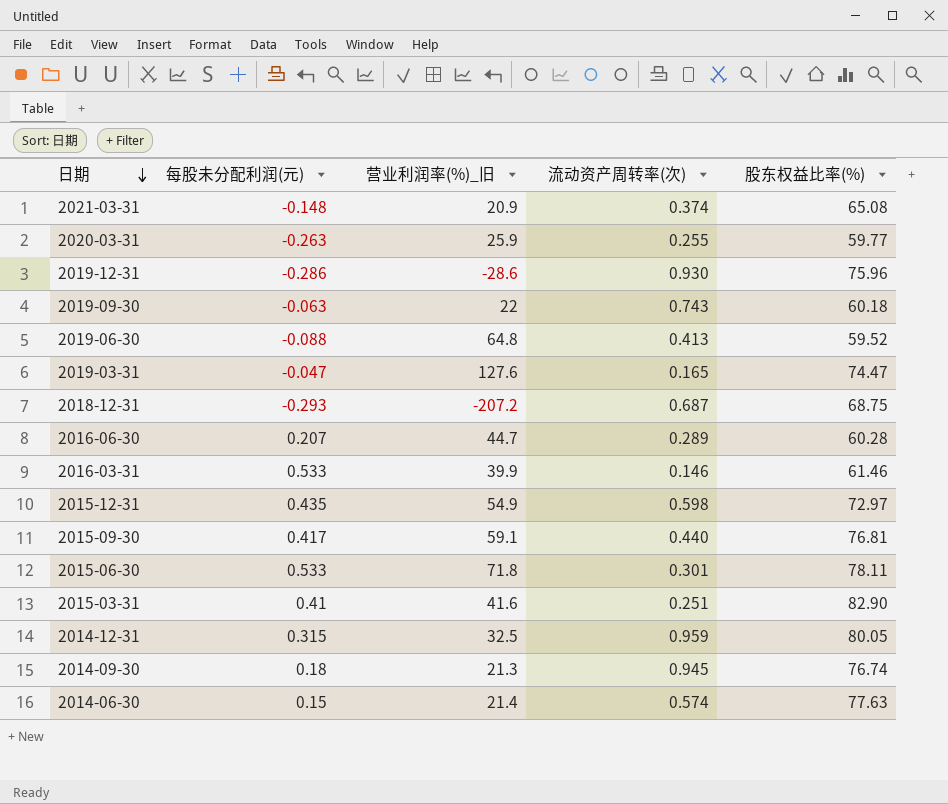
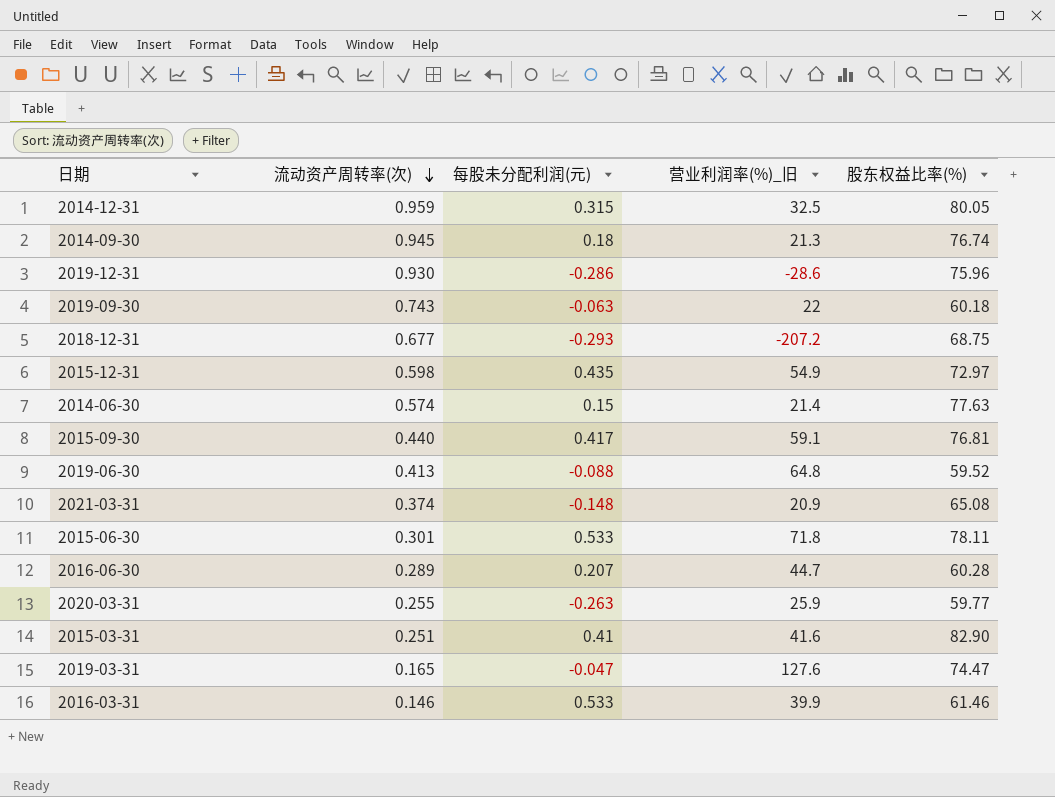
row order: 日期 descending -> 流动资产周转率(次) descending
column 流动资产周转率(次) | position: 4 -> 2
2018-12-31 | 流动资产周转率(次): 0.687 -> 0.677

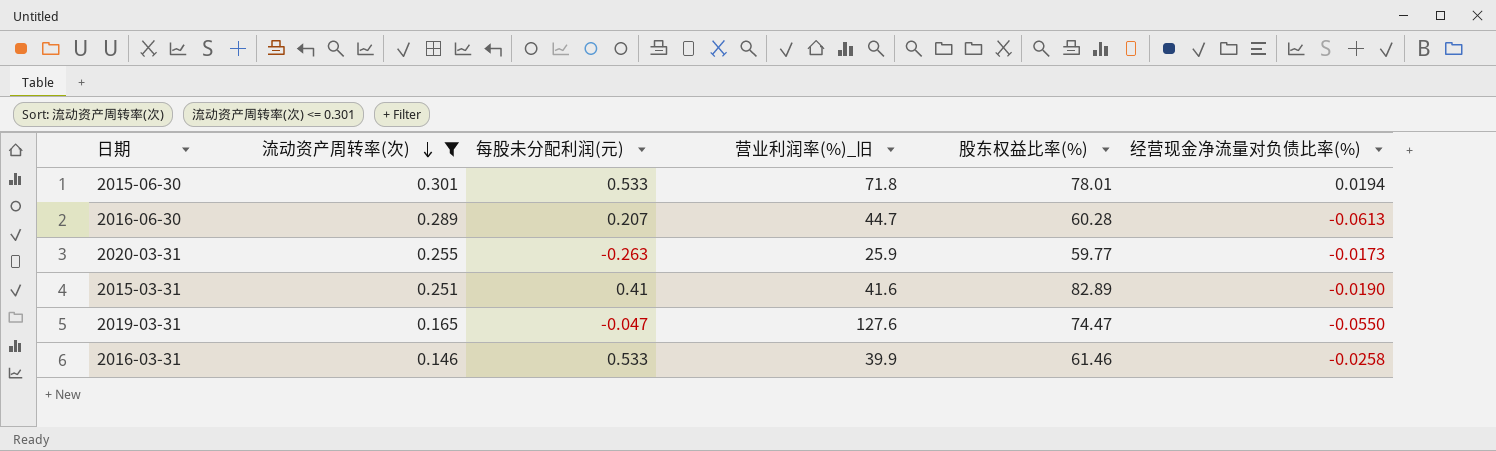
filter: none -> 流动资产周转率(次) <= 0.301
column 经营现金净流量对负债比率(%) | position: none -> 6
2015-06-30 | 股东权益比率(%): 78.11 -> 78.01
2015-03-31 | 股东权益比率(%): 82.90 -> 82.89

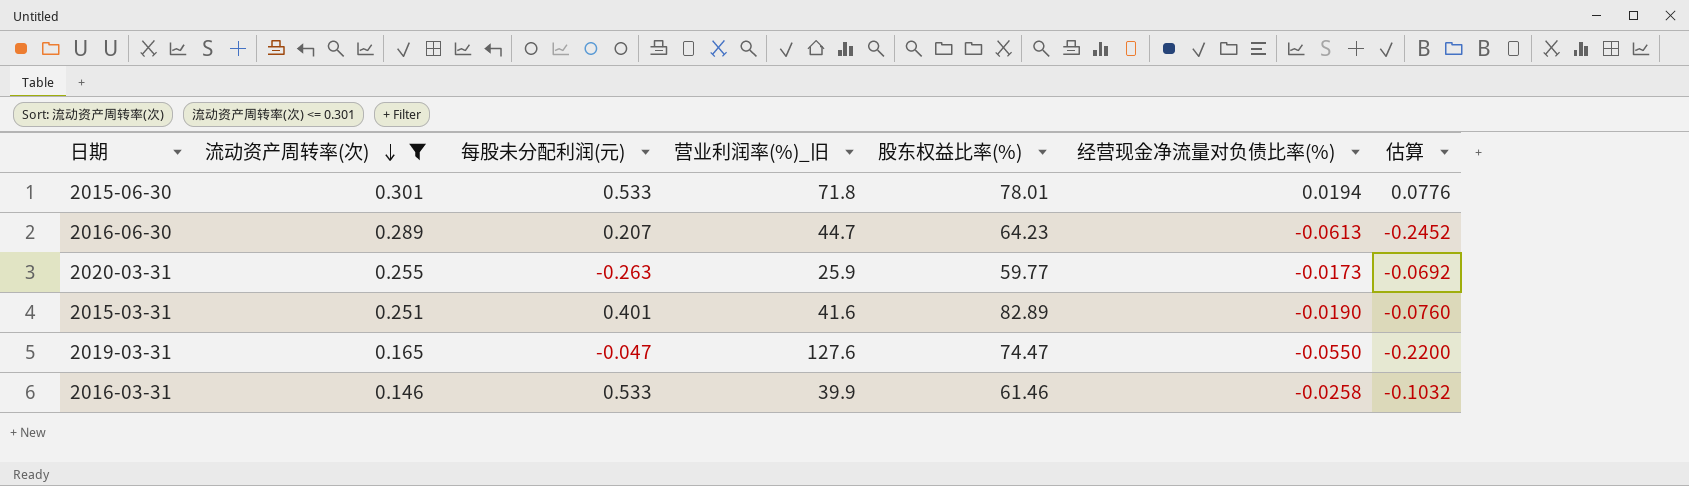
column 估算 | formula: none -> [经营现金净流量对负债比率(%)] * 4
2016-06-30 | 股东权益比率(%): 60.28 -> 64.23
2015-03-31 | 每股未分配利润(元): 0.41 -> 0.401

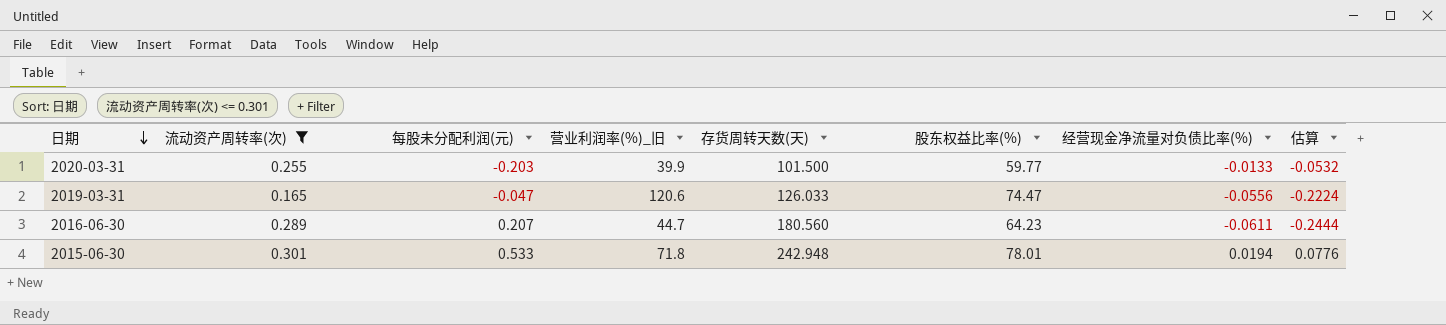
row order: 流动资产周转率(次) descending -> 日期 descending
column 存货周转天数(天) | position: none -> 5
row 2015-03-31: 0.251 | 0.401 | 41.6 | 82.89 | -0.0190 | -0.0760 -> none
row 2016-03-31: 0.146 | 0.533 | 39.9 | 61.46 | -0.0258 | -0.1032 -> none
2020-03-31 | 每股未分配利润(元): -0.263 -> -0.203
2020-03-31 | 营业利润率(%)_旧: 25.9 -> 39.9
2020-03-31 | 经营现金净流量对负债比率(%): -0.0173 -> -0.0133
2020-03-31 | 估算: -0.0692 -> -0.0532
2019-03-31 | 营业利润率(%)_旧: 127.6 -> 120.6
2019-03-31 | 经营现金净流量对负债比率(%): -0.0550 -> -0.0556
2019-03-31 | 估算: -0.2200 -> -0.2224
2016-06-30 | 经营现金净流量对负债比率(%): -0.0613 -> -0.0611
2016-06-30 | 估算: -0.2452 -> -0.2444

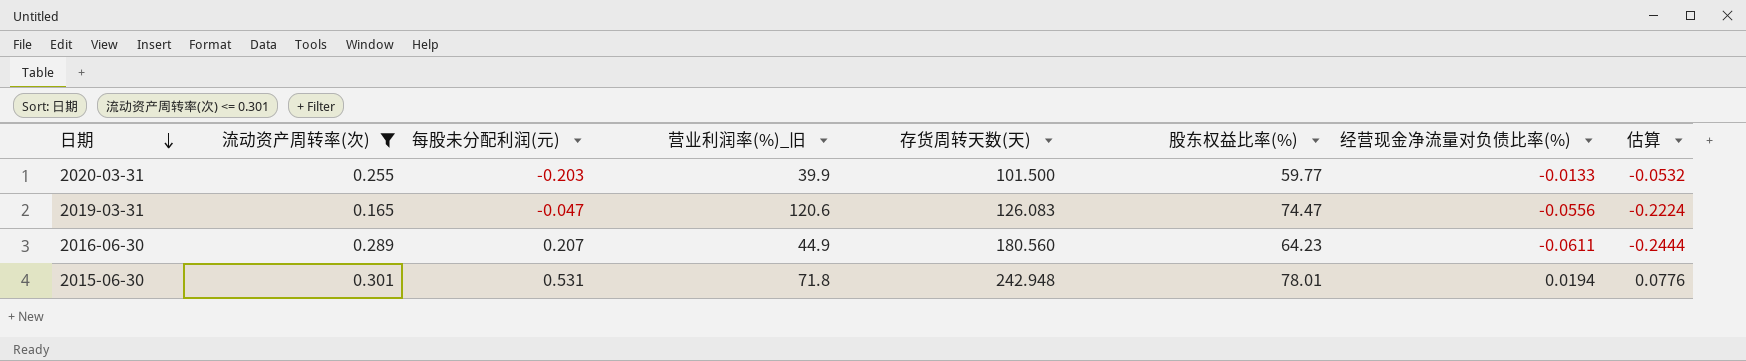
2019-03-31 | 存货周转天数(天): 126.033 -> 126.083
2016-06-30 | 营业利润率(%)_旧: 44.7 -> 44.9
2015-06-30 | 每股未分配利润(元): 0.533 -> 0.531

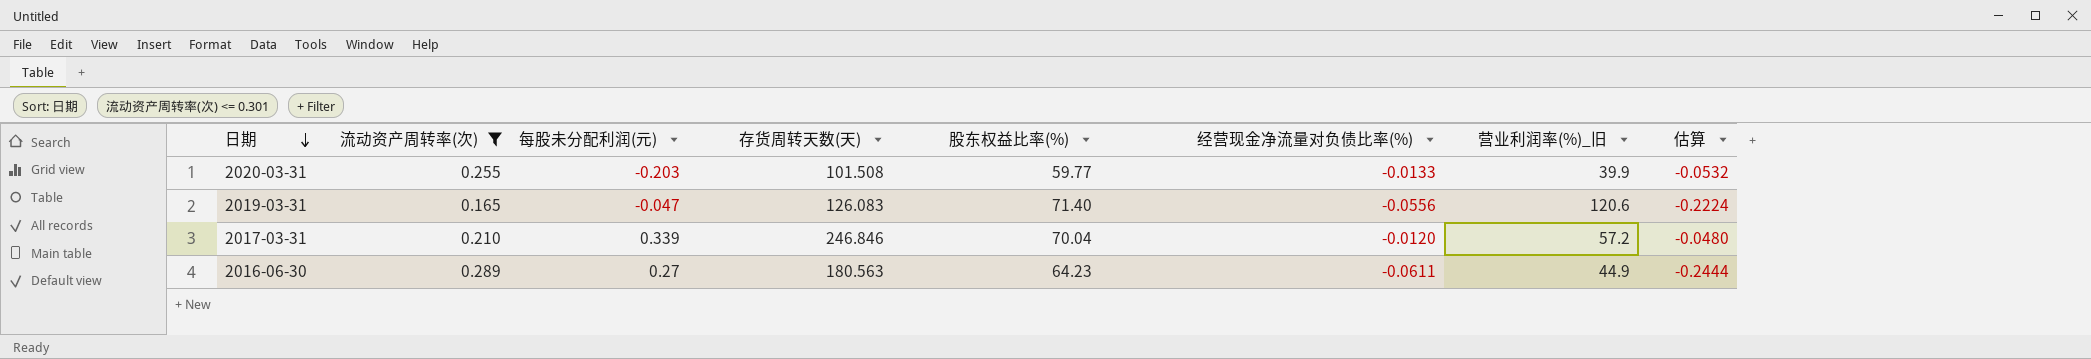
column 营业利润率(%)_旧 | position: 4 -> 7
row 2015-06-30: 0.301 | 0.531 | 71.8 | 242.948 | 78.01 | 0.0194 | 0.0776 -> none
2020-03-31 | 存货周转天数(天): 101.500 -> 101.508
2019-03-31 | 股东权益比率(%): 74.47 -> 71.40
row 2017-03-31: none -> 0.210 | 0.339 | 246.846 | 70.04 | -0.0120 | 57.2 | -0.0480
2016-06-30 | 每股未分配利润(元): 0.207 -> 0.27
2016-06-30 | 存货周转天数(天): 180.560 -> 180.563

